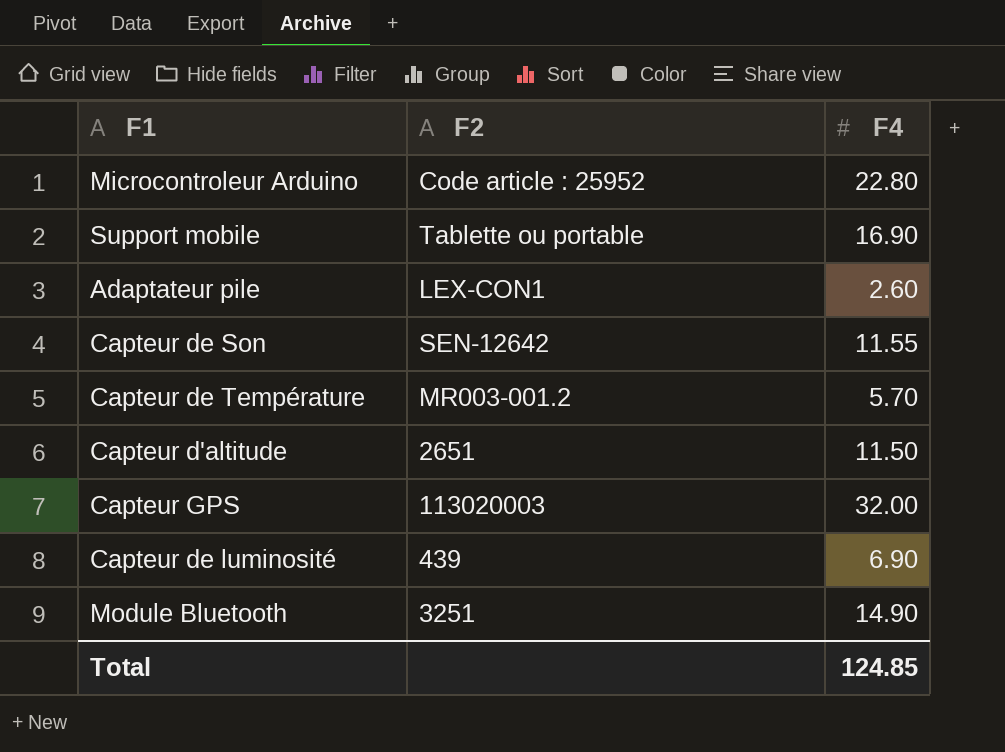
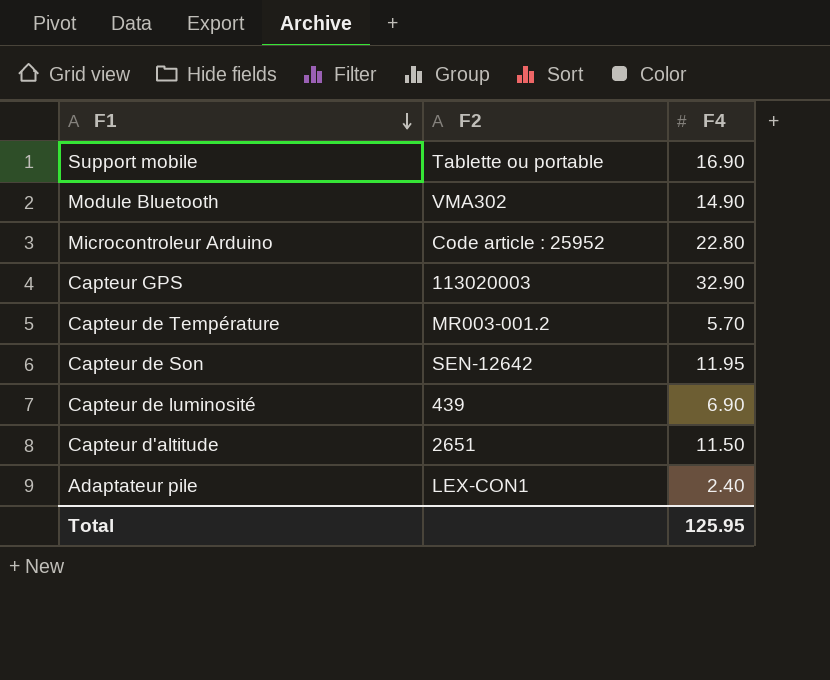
row order: none -> F1 descending
Module Bluetooth | F2: 3251 -> VMA302
Capteur GPS | F4: 32.00 -> 32.90
Capteur de Son | F4: 11.55 -> 11.95
Adaptateur pile | F4: 2.60 -> 2.40
Total | F4: 124.85 -> 125.95

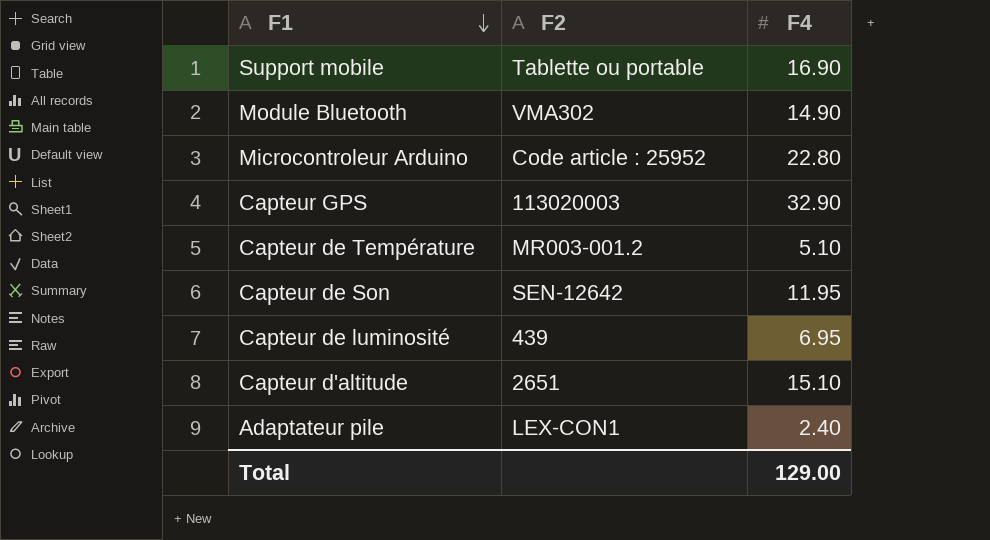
Capteur de Température | F4: 5.70 -> 5.10
Capteur de luminosité | F4: 6.90 -> 6.95
Capteur d'altitude | F4: 11.50 -> 15.10
Total | F4: 125.95 -> 129.00

